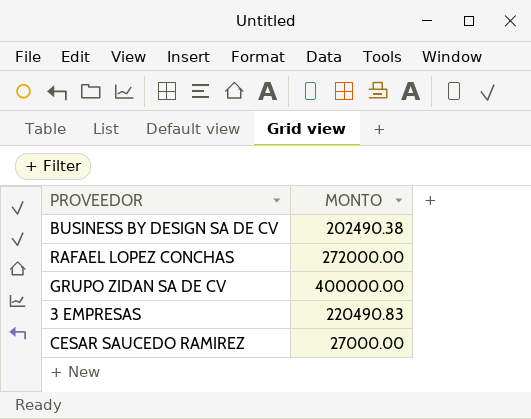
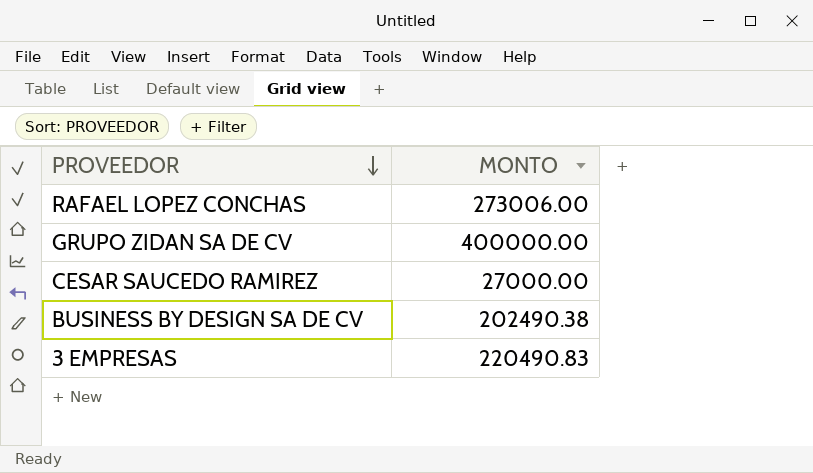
row order: none -> PROVEEDOR descending
RAFAEL LOPEZ CONCHAS | MONTO: 272000.00 -> 273006.00

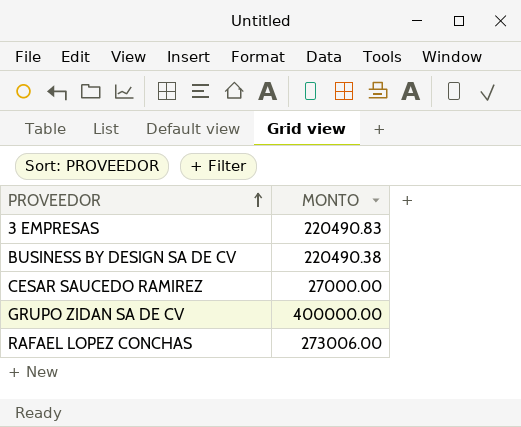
row order: PROVEEDOR descending -> PROVEEDOR ascending
BUSINESS BY DESIGN SA DE CV | MONTO: 202490.38 -> 220490.38

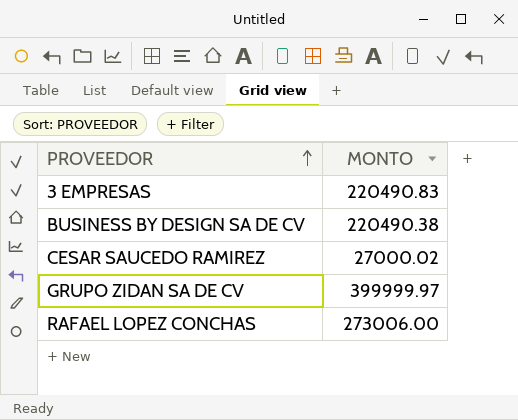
CESAR SAUCEDO RAMIREZ | MONTO: 27000.00 -> 27000.02
GRUPO ZIDAN SA DE CV | MONTO: 400000.00 -> 399999.97

